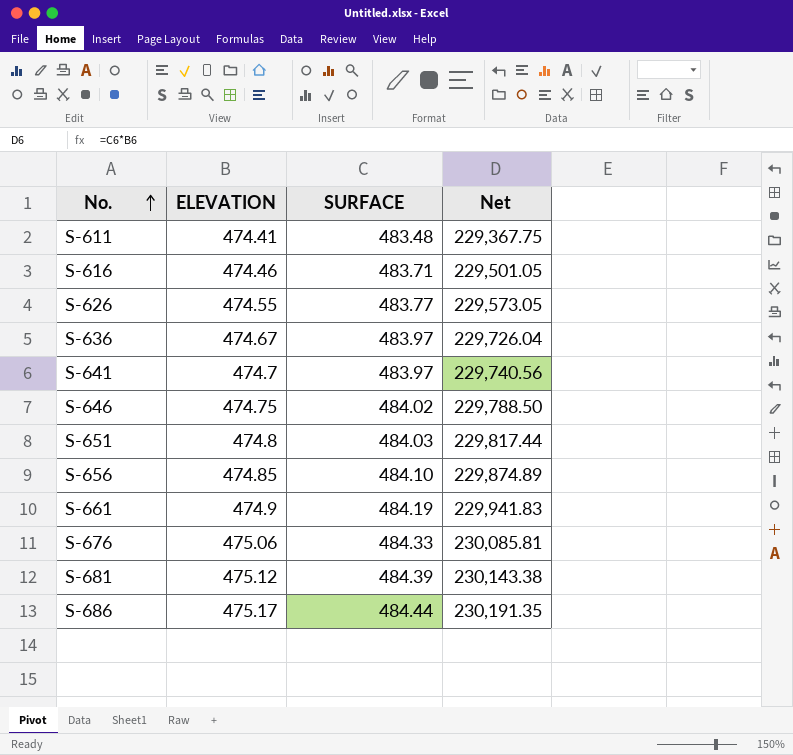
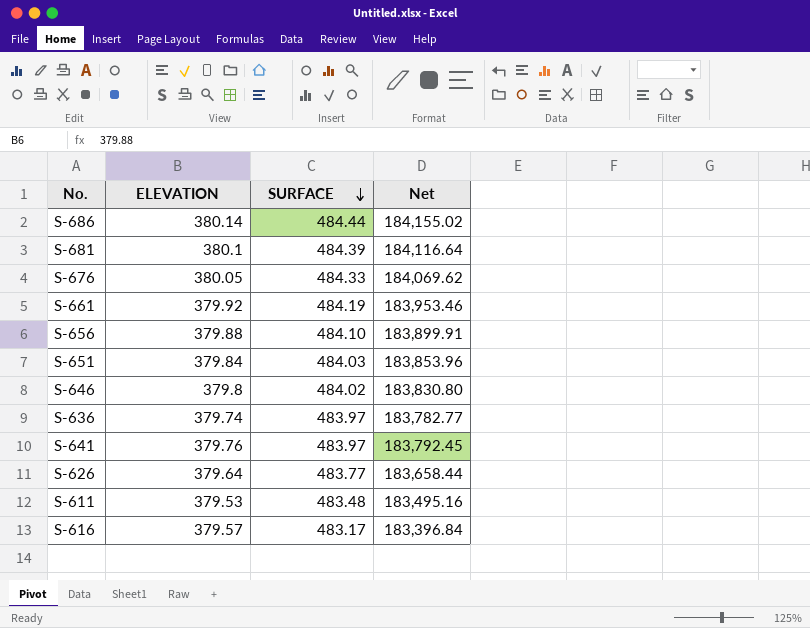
row order: No. ascending -> SURFACE descending
S-686 | ELEVATION: 475.17 -> 380.14
S-686 | Net: 230,191.35 -> 184,155.02
S-681 | ELEVATION: 475.12 -> 380.1
S-681 | Net: 230,143.38 -> 184,116.64
S-676 | ELEVATION: 475.06 -> 380.05
S-676 | Net: 230,085.81 -> 184,069.62
S-661 | ELEVATION: 474.9 -> 379.92
S-661 | Net: 229,941.83 -> 183,953.46
S-656 | ELEVATION: 474.85 -> 379.88
S-656 | Net: 229,874.89 -> 183,899.91
S-651 | ELEVATION: 474.8 -> 379.84
S-651 | Net: 229,817.44 -> 183,853.96
S-646 | ELEVATION: 474.75 -> 379.8
S-646 | Net: 229,788.50 -> 183,830.80
S-636 | ELEVATION: 474.67 -> 379.74
S-636 | Net: 229,726.04 -> 183,782.77
S-641 | ELEVATION: 474.7 -> 379.76
S-641 | Net: 229,740.56 -> 183,792.45
S-626 | ELEVATION: 474.55 -> 379.64
S-626 | Net: 229,573.05 -> 183,658.44
S-611 | ELEVATION: 474.41 -> 379.53
S-611 | Net: 229,367.75 -> 183,495.16
S-616 | ELEVATION: 474.46 -> 379.57
S-616 | SURFACE: 483.71 -> 483.17
S-616 | Net: 229,501.05 -> 183,396.84

